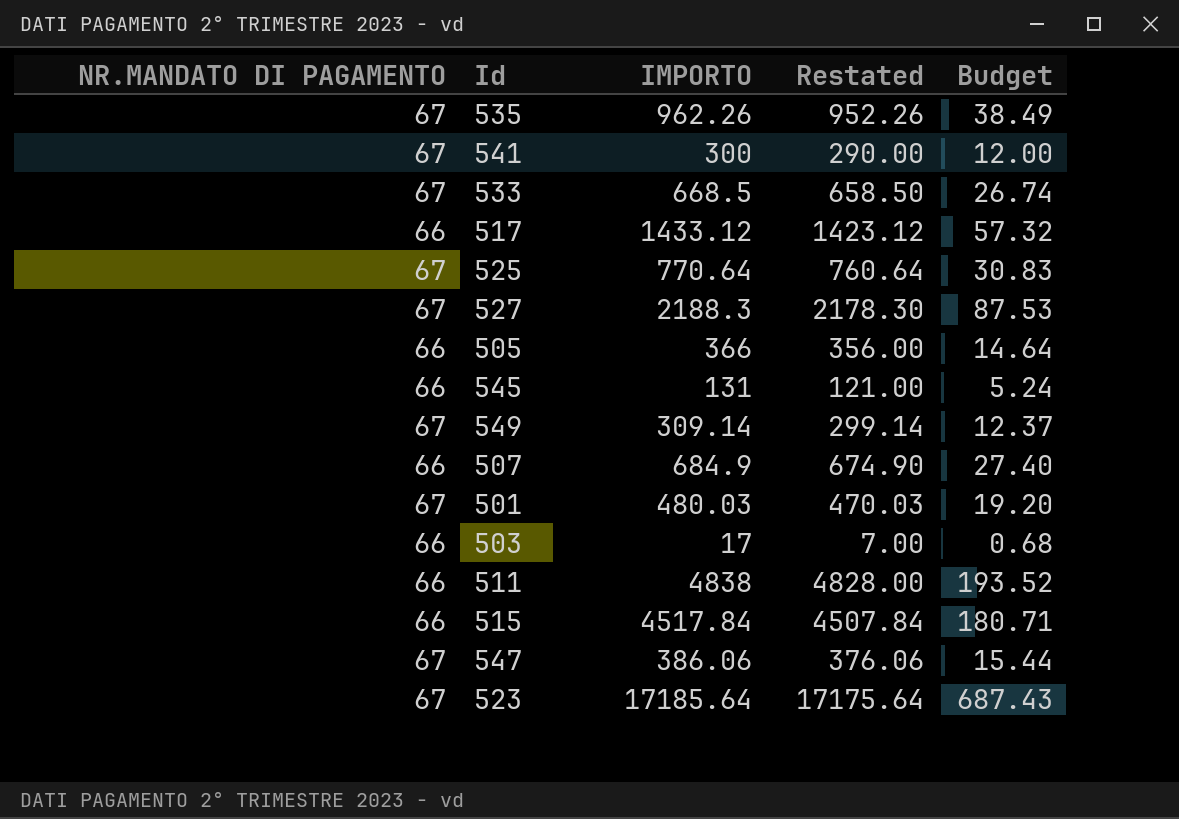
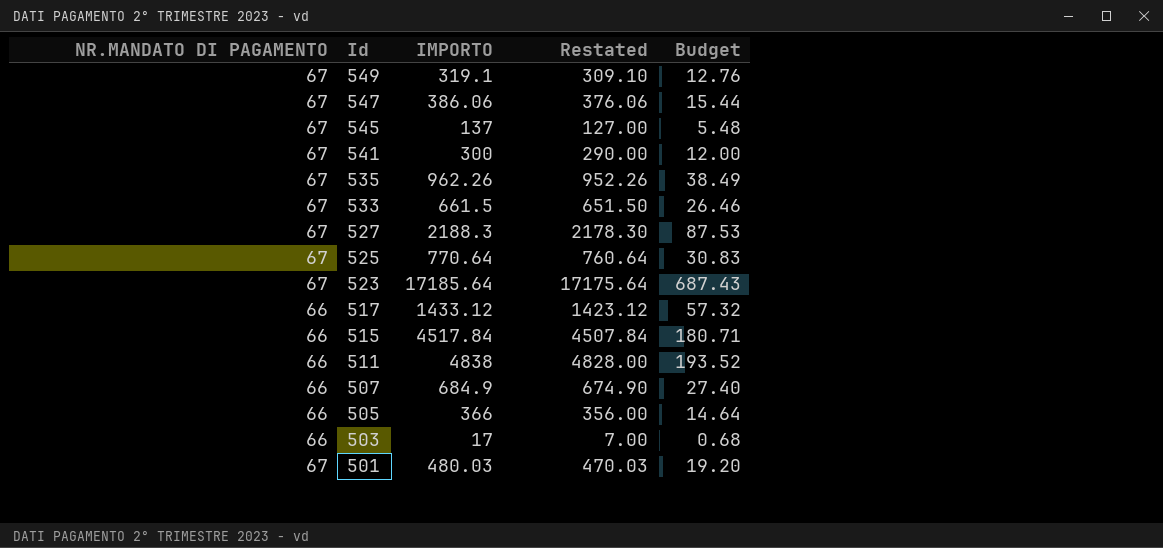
row order: none -> Id descending
549 | IMPORTO: 309.14 -> 319.1
549 | Restated: 299.14 -> 309.10
549 | Budget: 12.37 -> 12.76
545 | NR.MANDATO DI PAGAMENTO: 66 -> 67
545 | IMPORTO: 131 -> 137
545 | Restated: 121.00 -> 127.00
545 | Budget: 5.24 -> 5.48
533 | IMPORTO: 668.5 -> 661.5
533 | Restated: 658.50 -> 651.50
533 | Budget: 26.74 -> 26.46

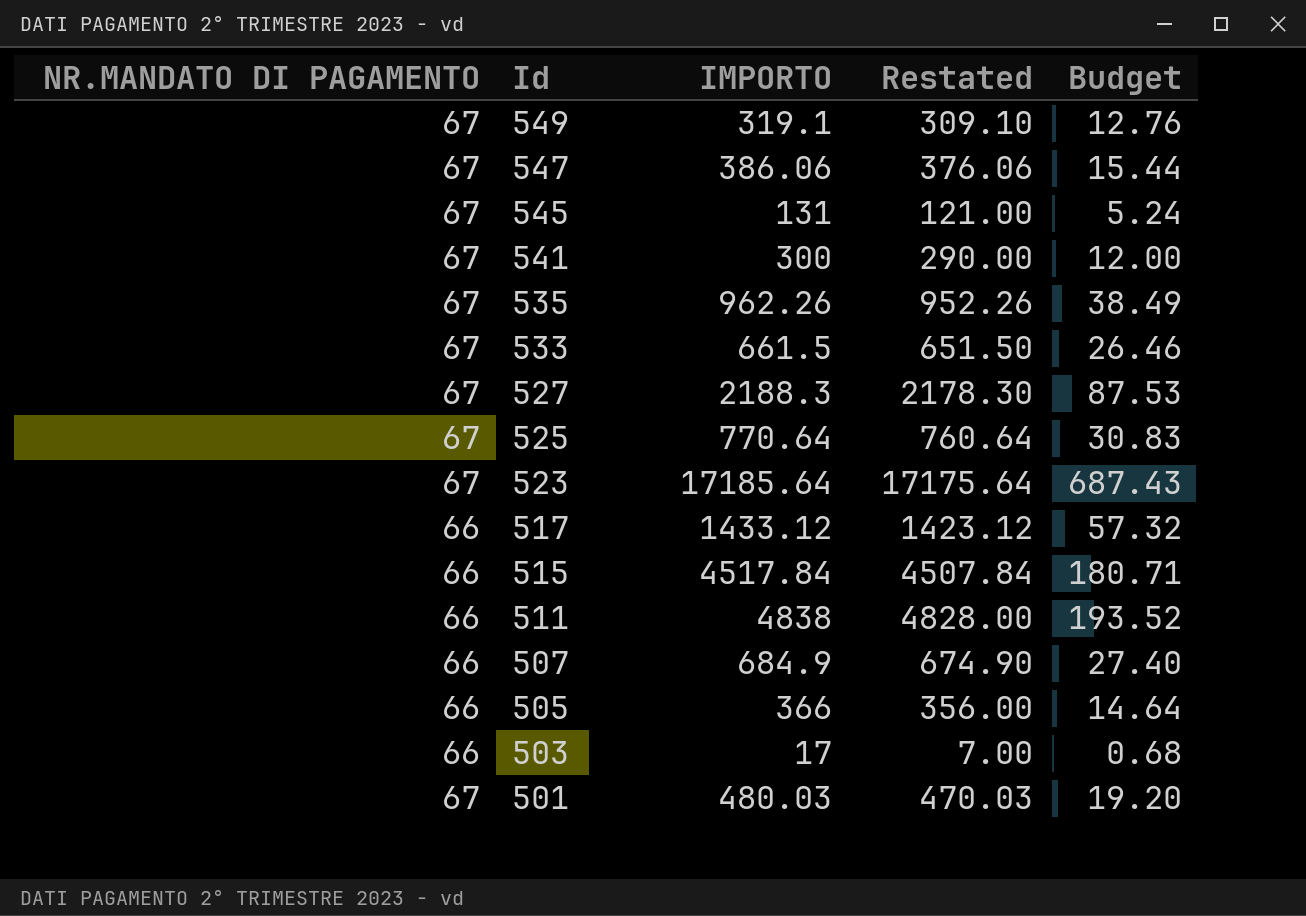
545 | IMPORTO: 137 -> 131
545 | Restated: 127.00 -> 121.00
545 | Budget: 5.48 -> 5.24

